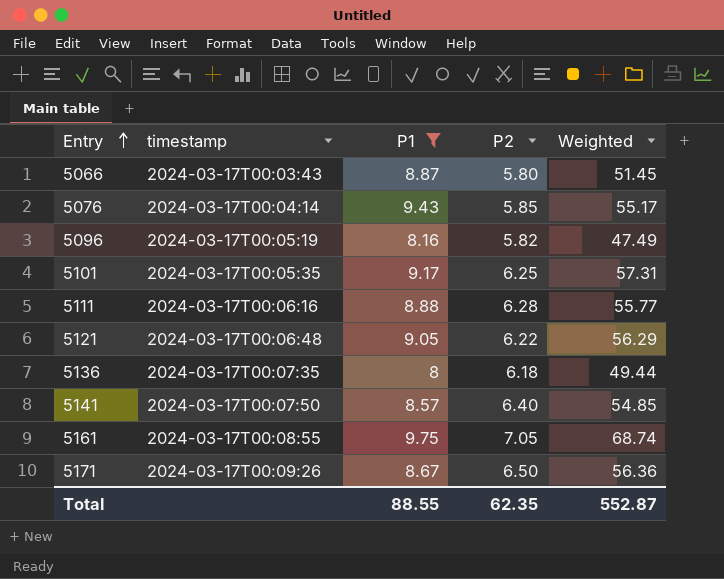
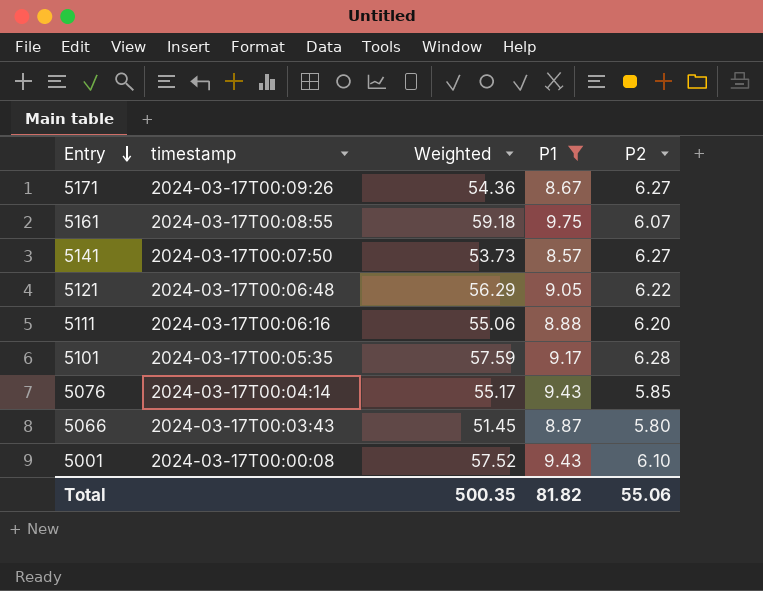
row order: Entry ascending -> Entry descending
column Weighted | position: 5 -> 3
row 5096: 2024-03-17T00:05:19 | 8.16 | 5.82 | 47.49 -> none
row 5136: 2024-03-17T00:07:35 | 8 | 6.18 | 49.44 -> none
5171 | Weighted: 56.36 -> 54.36
5171 | P2: 6.50 -> 6.27
5161 | Weighted: 68.74 -> 59.18
5161 | P2: 7.05 -> 6.07
5141 | Weighted: 54.85 -> 53.73
5141 | P2: 6.40 -> 6.27
5111 | Weighted: 55.77 -> 55.06
5111 | P2: 6.28 -> 6.20
5101 | Weighted: 57.31 -> 57.59
5101 | P2: 6.25 -> 6.28
row 5001: none -> 2024-03-17T00:00:08 | 57.52 | 9.43 | 6.10
Total | Weighted: 552.87 -> 500.35
Total | P1: 88.55 -> 81.82
Total | P2: 62.35 -> 55.06

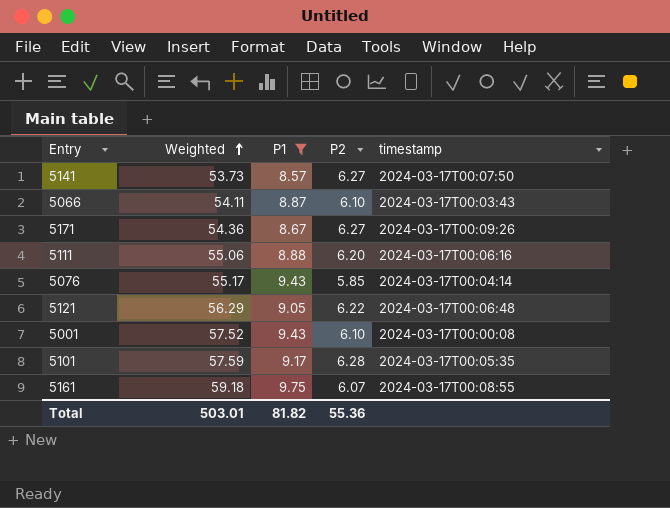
row order: Entry descending -> Weighted ascending
column timestamp | position: 2 -> 5
5066 | Weighted: 51.45 -> 54.11
5066 | P2: 5.80 -> 6.10
Total | Weighted: 500.35 -> 503.01
Total | P2: 55.06 -> 55.36

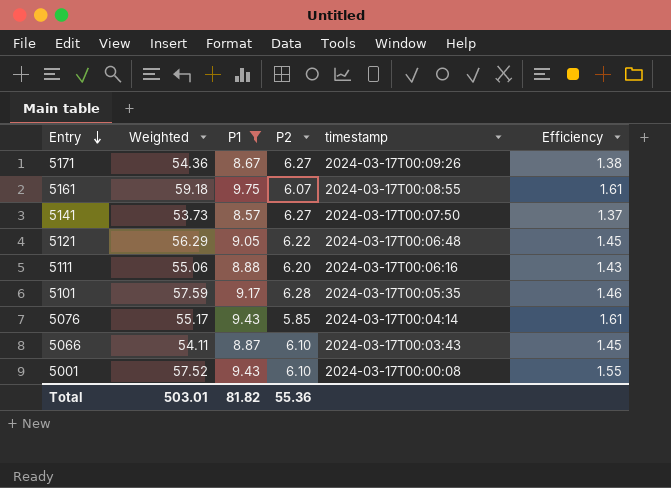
row order: Weighted ascending -> Entry descending
column Efficiency | formula: none -> [P1] / [P2]

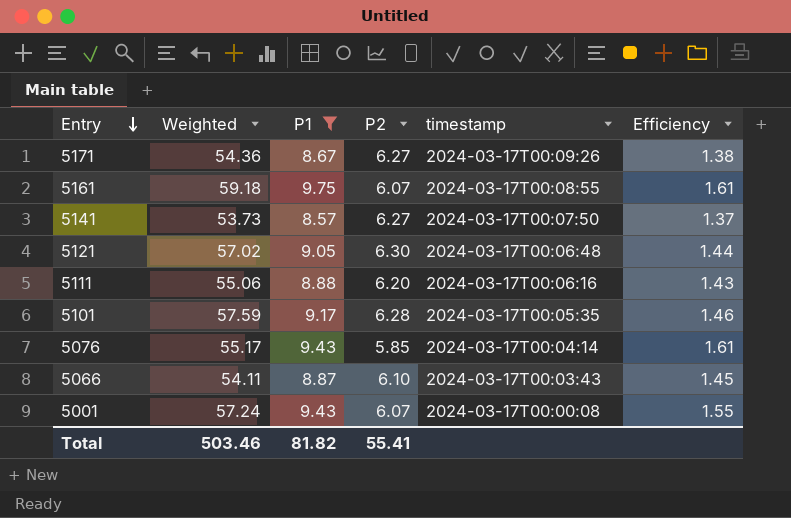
5121 | Weighted: 56.29 -> 57.02
5121 | P2: 6.22 -> 6.30
5121 | Efficiency: 1.45 -> 1.44
5001 | Weighted: 57.52 -> 57.24
5001 | P2: 6.10 -> 6.07
Total | Weighted: 503.01 -> 503.46
Total | P2: 55.36 -> 55.41

